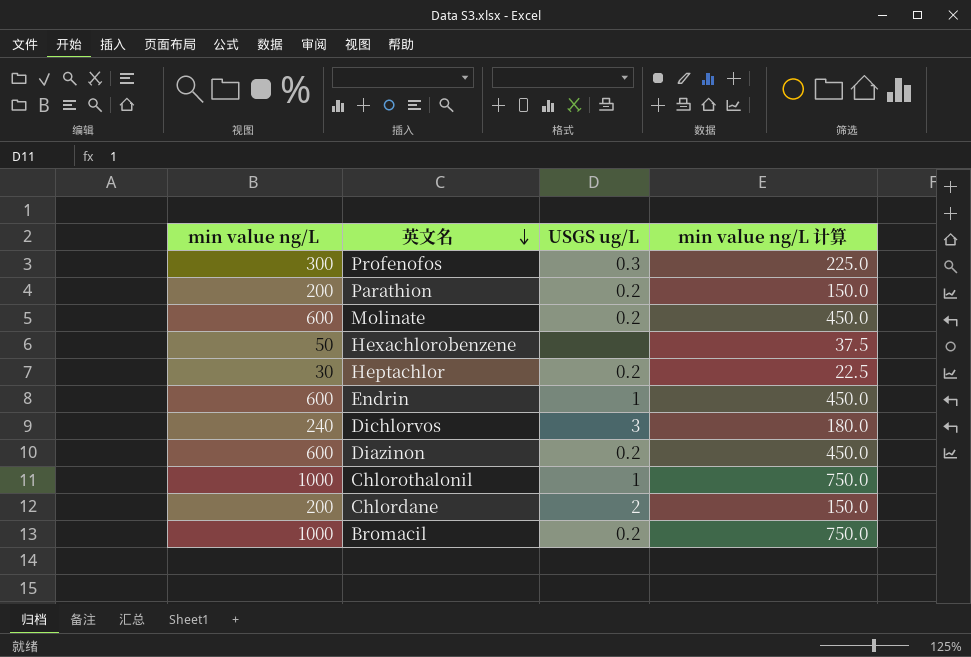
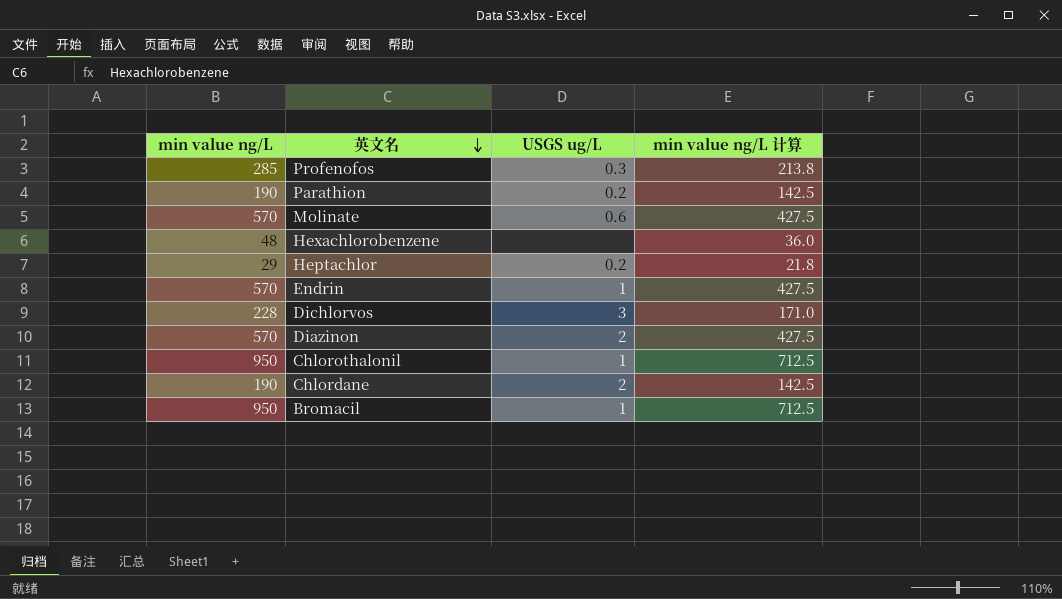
Profenofos | min value ng/L: 300 -> 285
Profenofos | min value ng/L 计算: 225.0 -> 213.8
Parathion | min value ng/L: 200 -> 190
Parathion | min value ng/L 计算: 150.0 -> 142.5
Molinate | min value ng/L: 600 -> 570
Molinate | USGS ug/L: 0.2 -> 0.6
Molinate | min value ng/L 计算: 450.0 -> 427.5
Hexachlorobenzene | min value ng/L: 50 -> 48
Hexachlorobenzene | min value ng/L 计算: 37.5 -> 36.0
Heptachlor | min value ng/L: 30 -> 29
Heptachlor | min value ng/L 计算: 22.5 -> 21.8
Endrin | min value ng/L: 600 -> 570
Endrin | min value ng/L 计算: 450.0 -> 427.5
Dichlorvos | min value ng/L: 240 -> 228
Dichlorvos | min value ng/L 计算: 180.0 -> 171.0
Diazinon | min value ng/L: 600 -> 570
Diazinon | USGS ug/L: 0.2 -> 2
Diazinon | min value ng/L 计算: 450.0 -> 427.5
Chlorothalonil | min value ng/L: 1000 -> 950
Chlorothalonil | min value ng/L 计算: 750.0 -> 712.5
Chlordane | min value ng/L: 200 -> 190
Chlordane | min value ng/L 计算: 150.0 -> 142.5
Bromacil | min value ng/L: 1000 -> 950
Bromacil | USGS ug/L: 0.2 -> 1
Bromacil | min value ng/L 计算: 750.0 -> 712.5

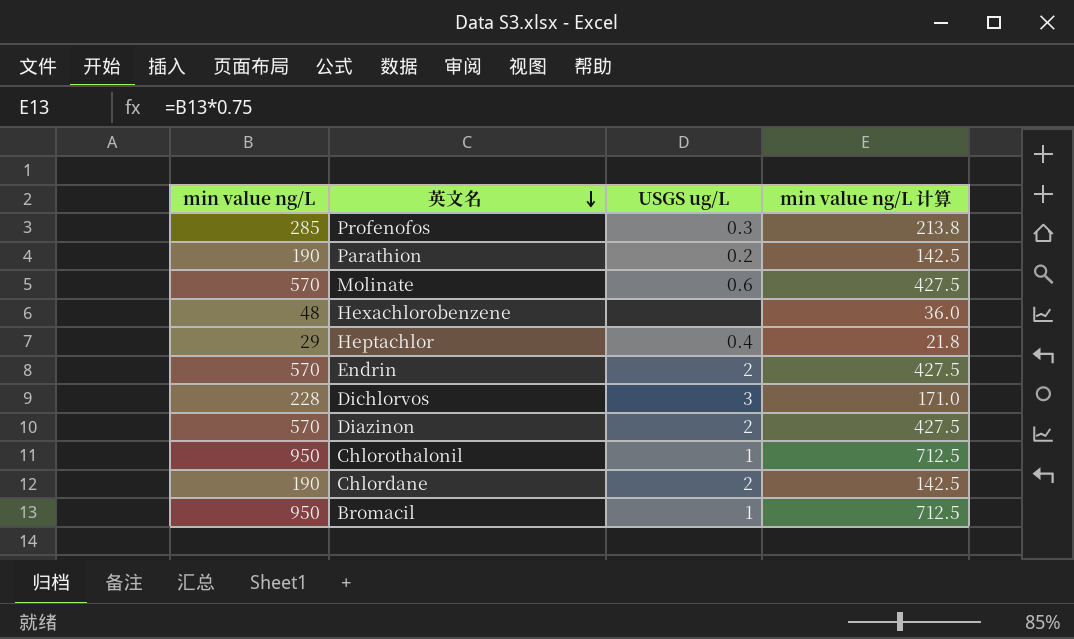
Heptachlor | USGS ug/L: 0.2 -> 0.4
Endrin | USGS ug/L: 1 -> 2

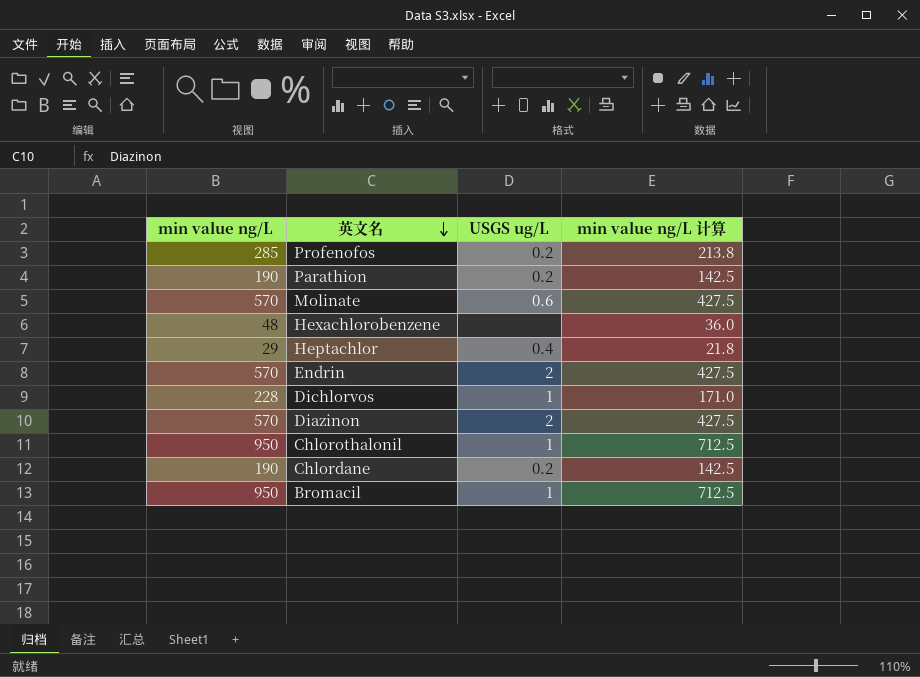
Profenofos | USGS ug/L: 0.3 -> 0.2
Dichlorvos | USGS ug/L: 3 -> 1
Chlordane | USGS ug/L: 2 -> 0.2

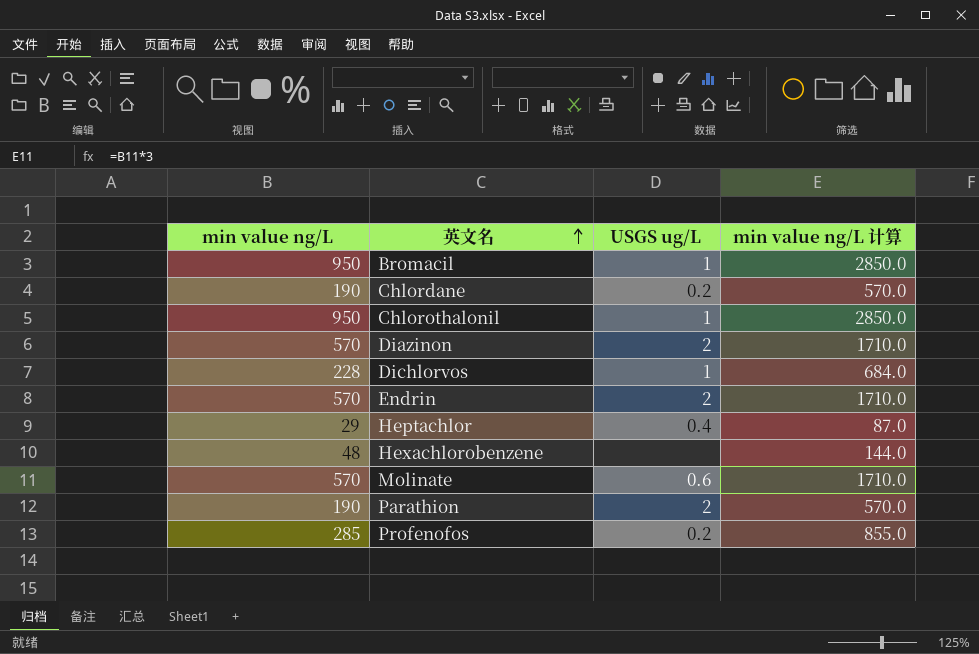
row order: 英文名 descending -> 英文名 ascending
column min value ng/L 计算 | formula: [min value ng/L] * 0.75 -> [min value ng/L] * 3
Parathion | USGS ug/L: 0.2 -> 2

